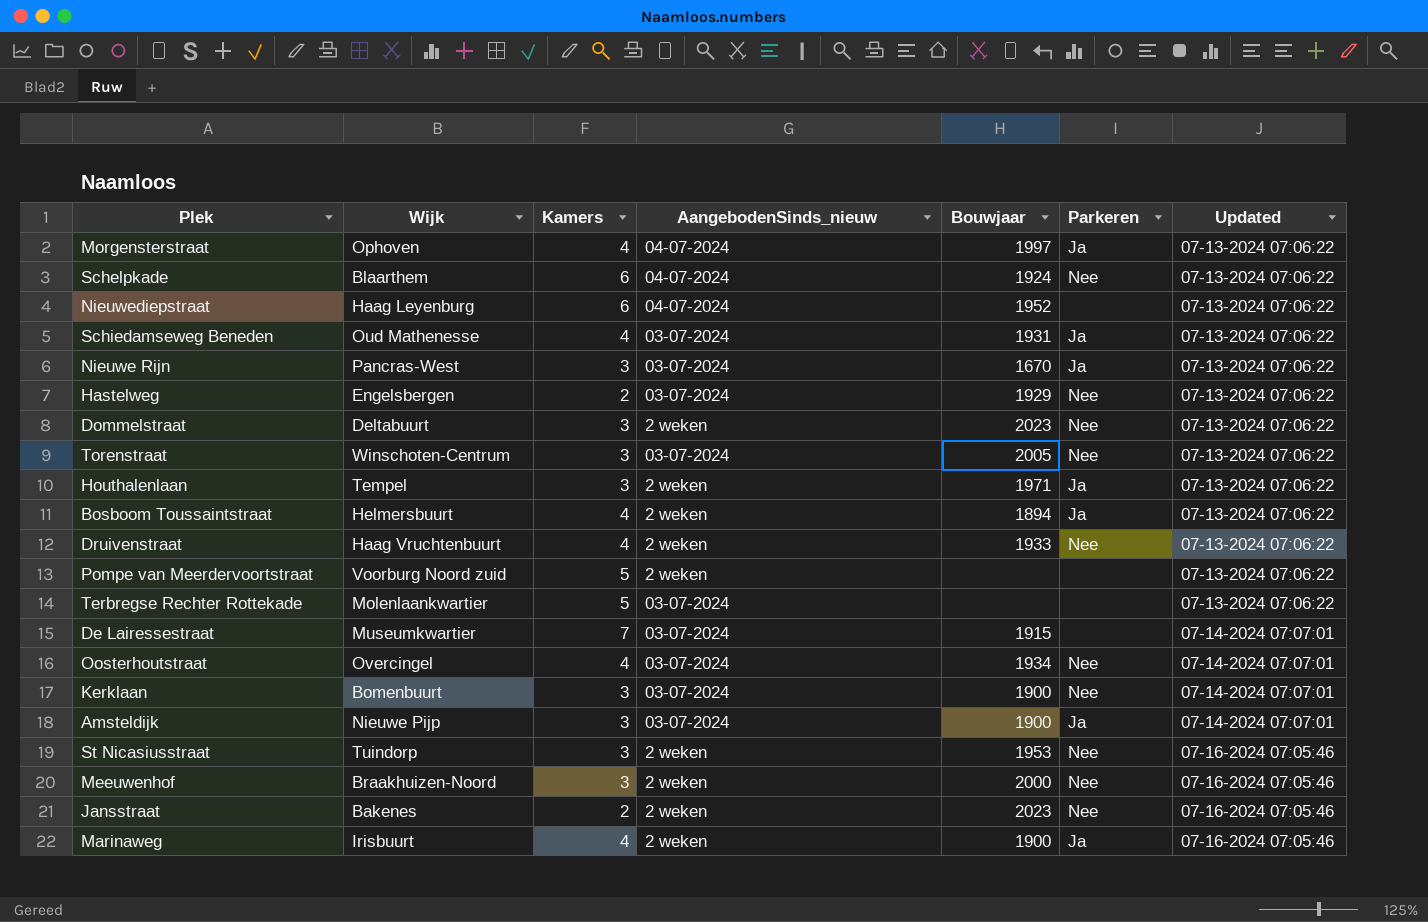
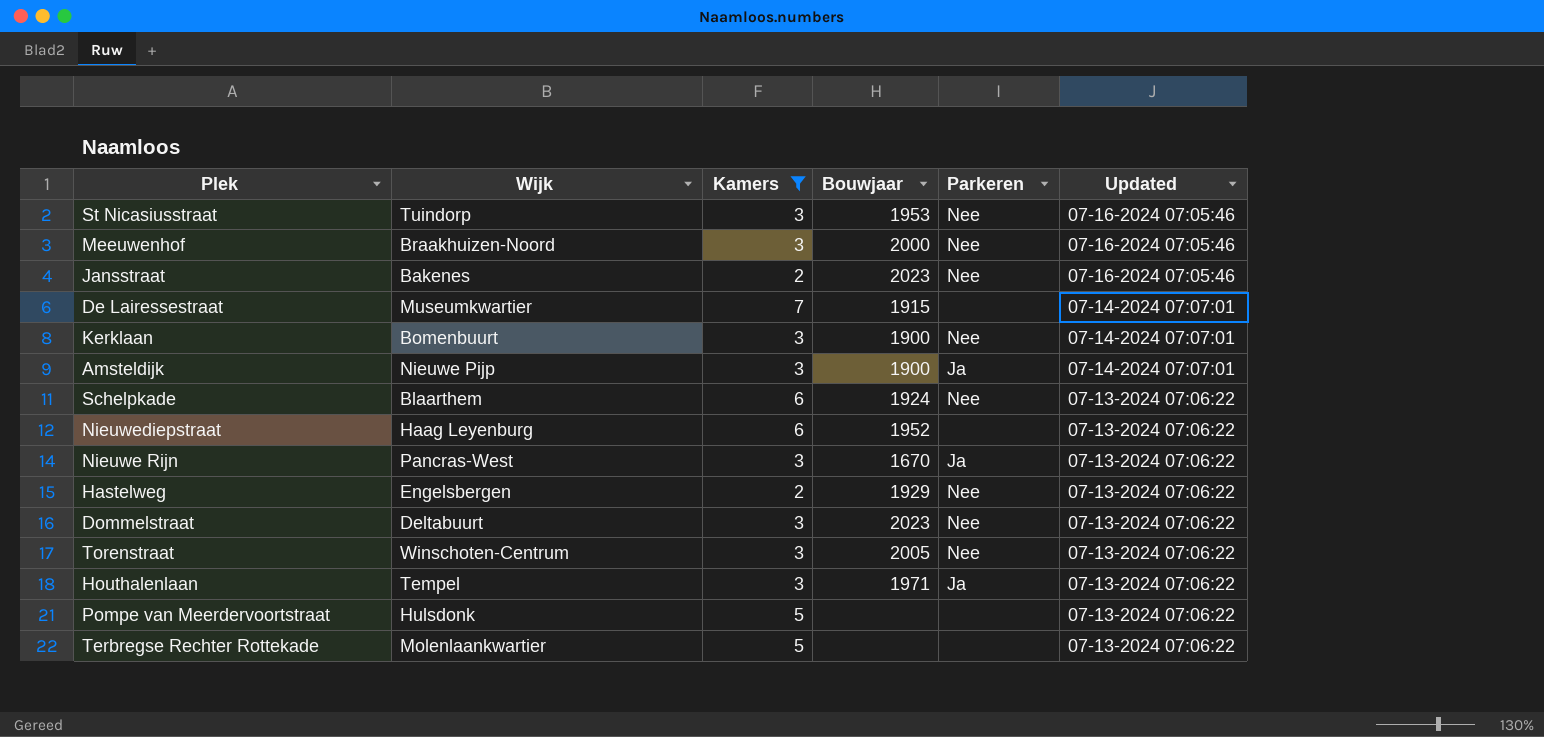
filter: none -> Kamers != 4
row order: Updated ascending -> Updated descending
column AangebodenSinds_nieuw | position: 4 -> none
Pompe van Meerdervoortstraat | Wijk: Voorburg Noord zuid -> Hulsdonk

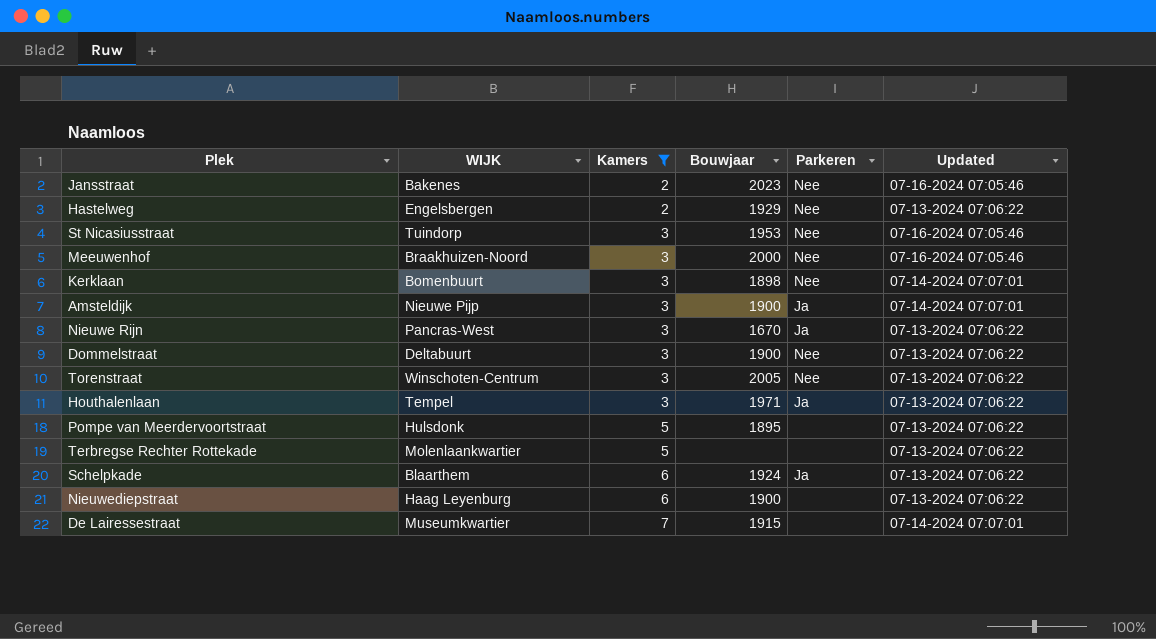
row order: Updated descending -> Kamers ascending
column name: Wijk -> WIJK
Kerklaan | Bouwjaar: 1900 -> 1898
Dommelstraat | Bouwjaar: 2023 -> 1900
Pompe van Meerdervoortstraat | Bouwjaar: none -> 1895
Schelpkade | Parkeren: Nee -> Ja
Nieuwediepstraat | Bouwjaar: 1952 -> 1900

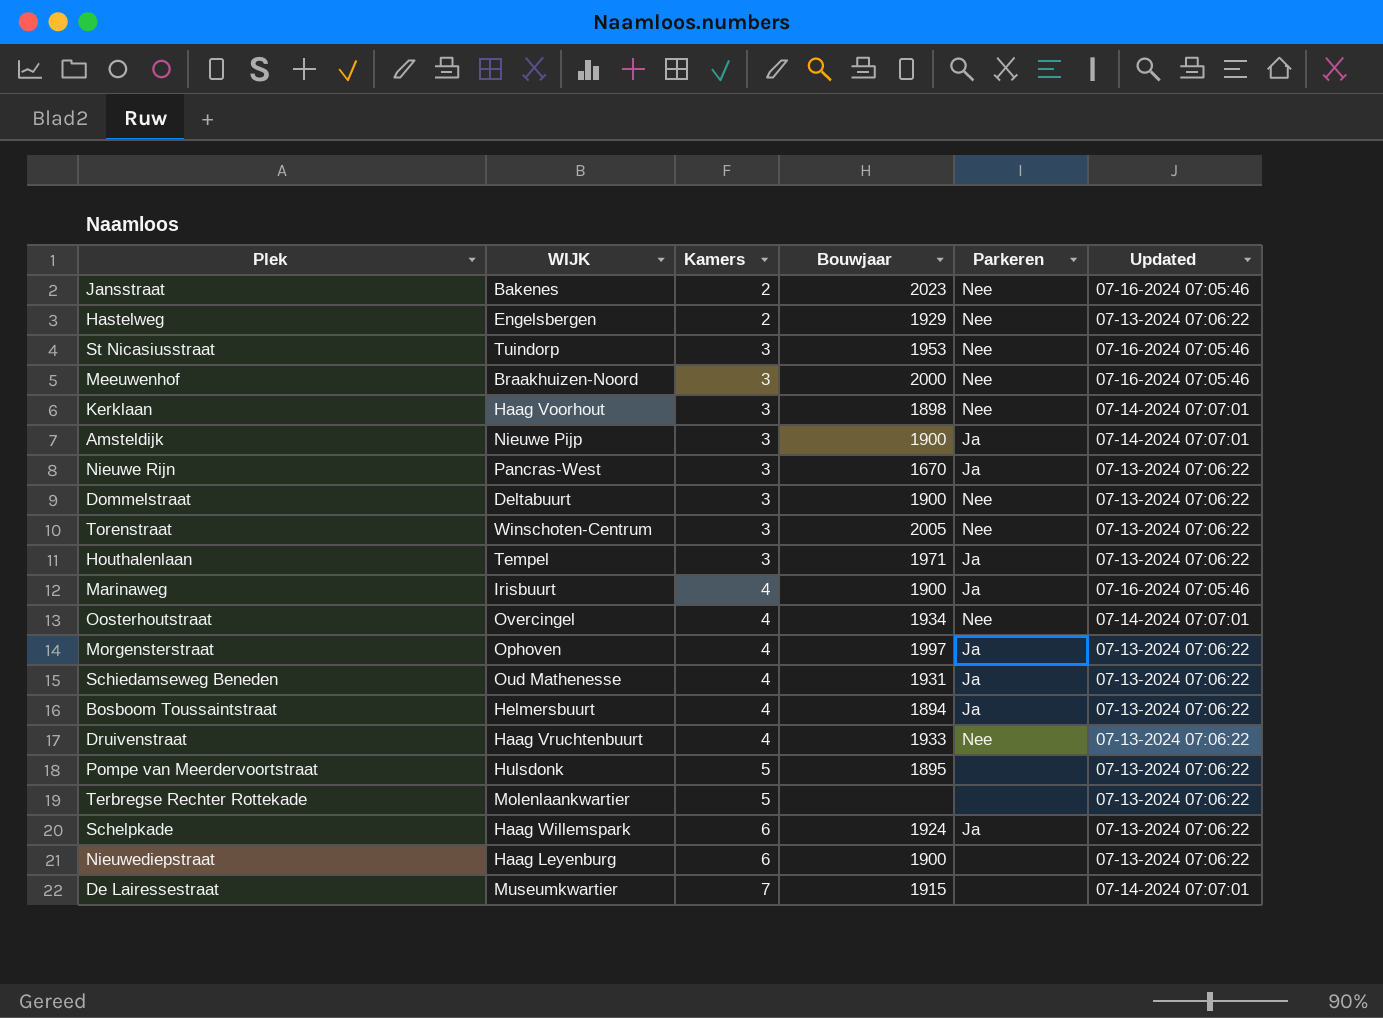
filter: Kamers != 4 -> none
Kerklaan | WIJK: Bomenbuurt -> Haag Voorhout
Schelpkade | WIJK: Blaarthem -> Haag Willemspark

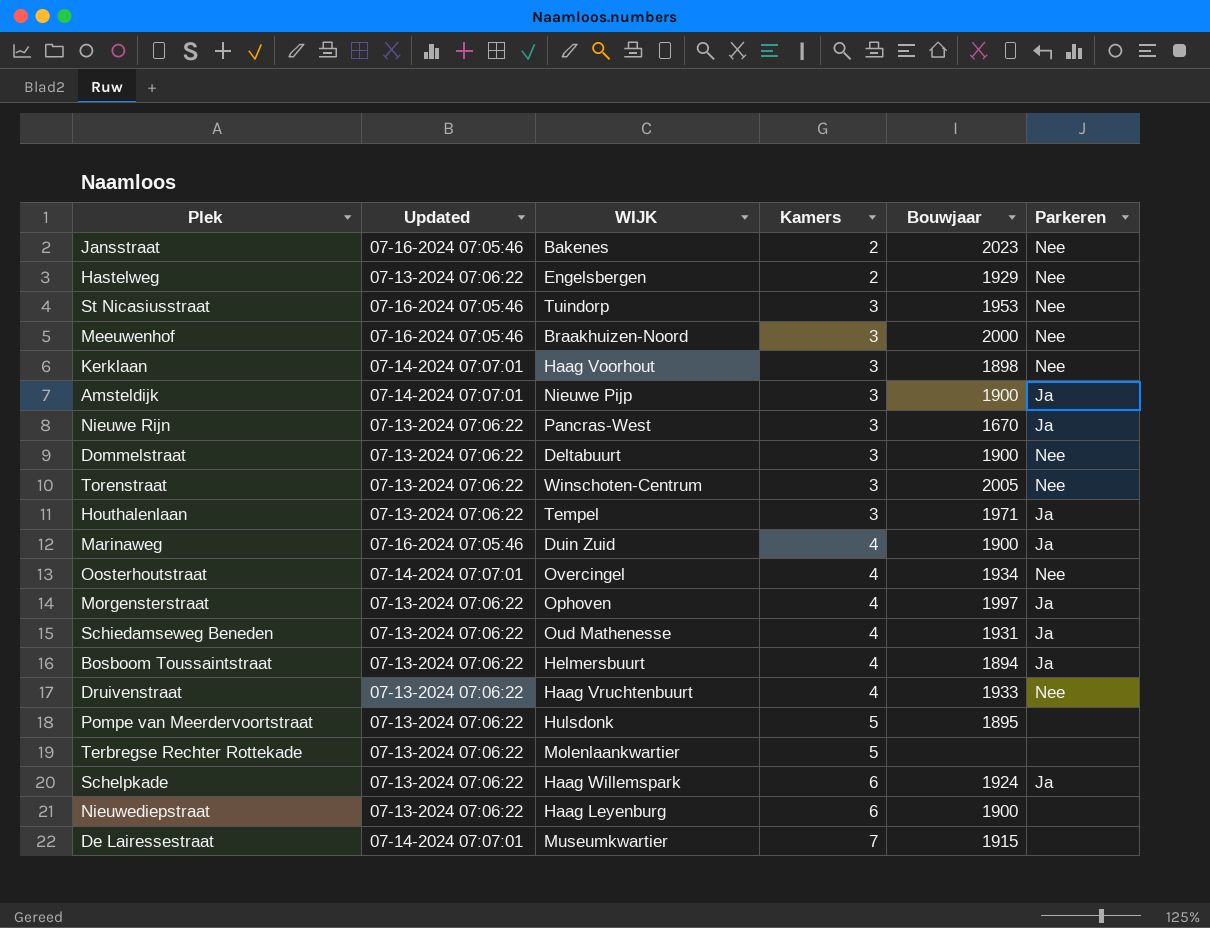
column Updated | position: 6 -> 2
Marinaweg | WIJK: Irisbuurt -> Duin Zuid

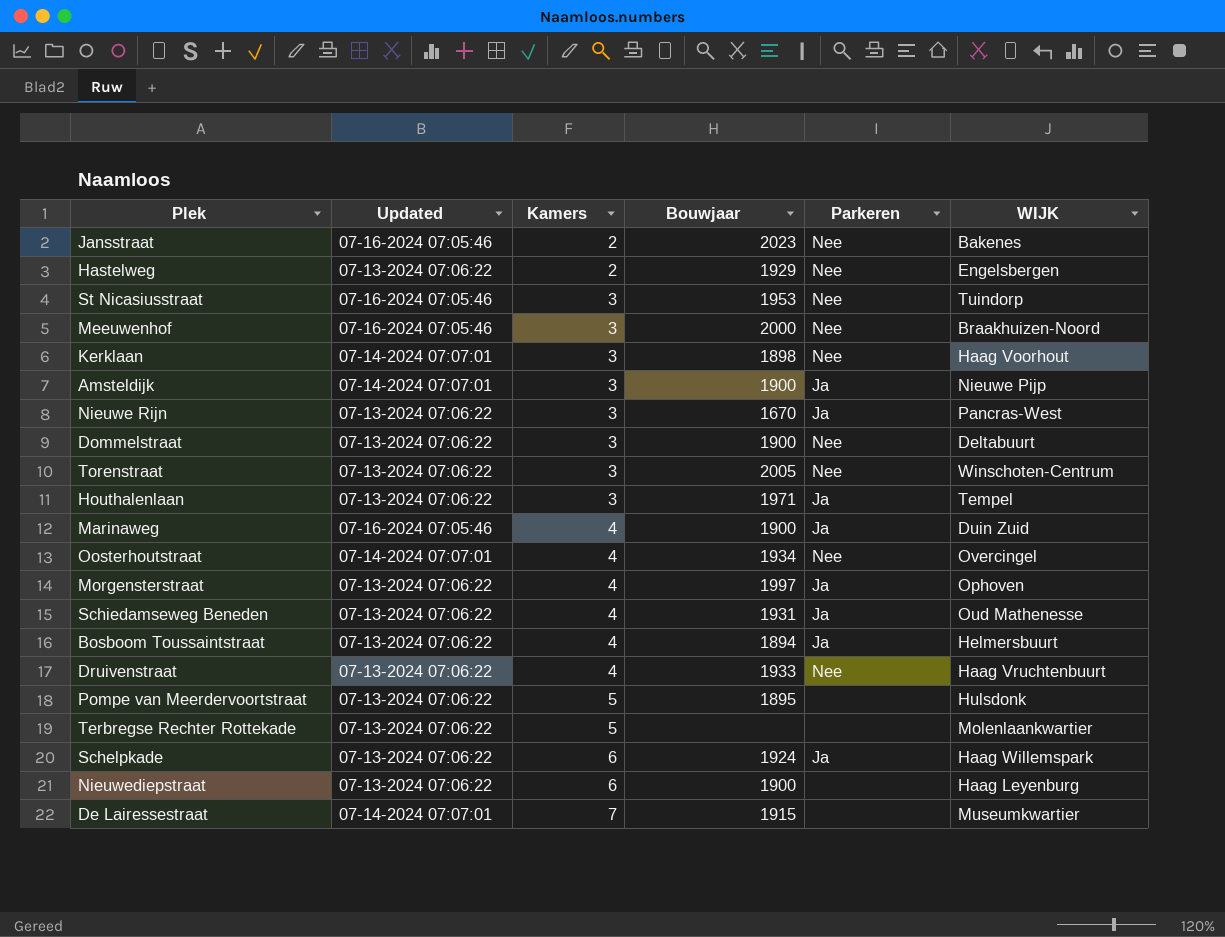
column WIJK | position: 3 -> 6

